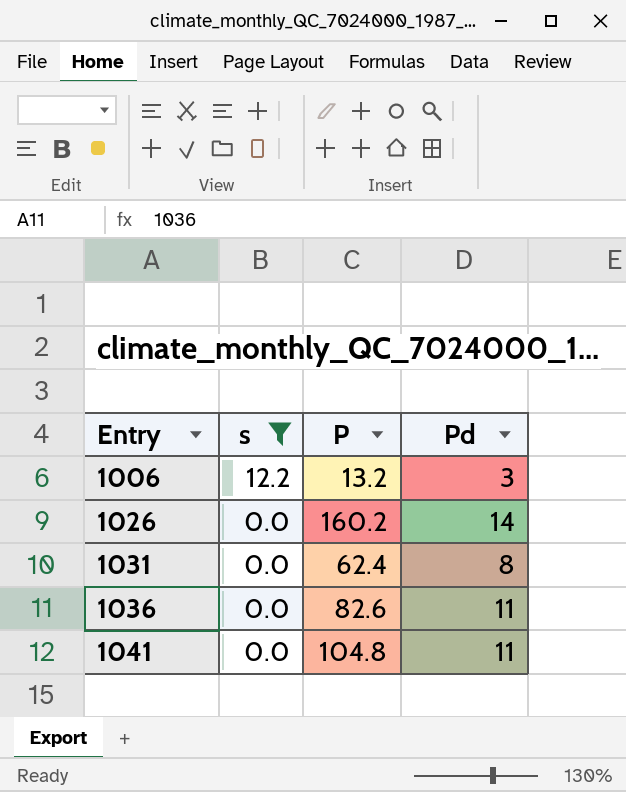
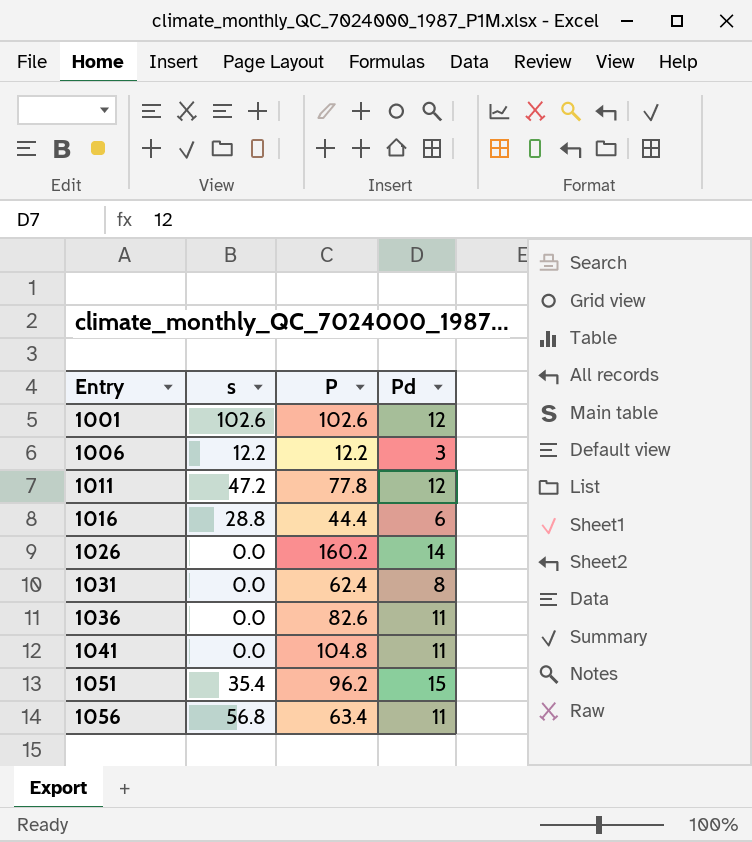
filter: s <= 12.2 -> none
1006 | P: 13.2 -> 12.2

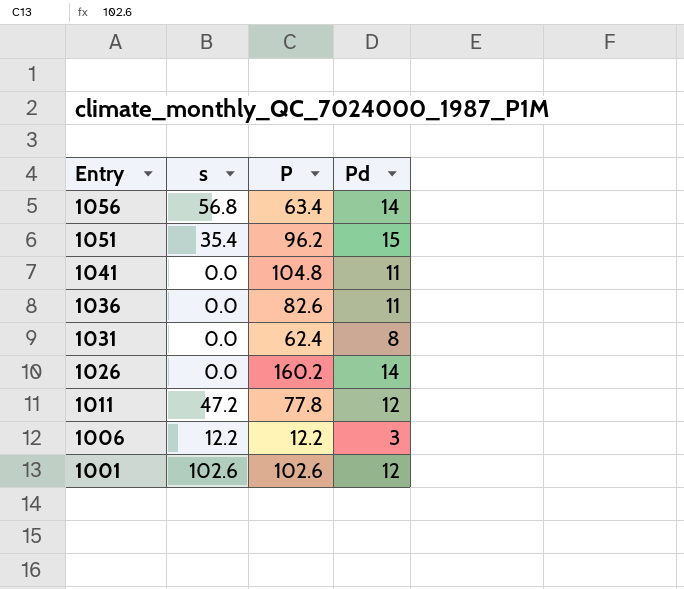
row order: Entry ascending -> Entry descending
row 1016: 28.8 | 44.4 | 6 -> none
1056 | Pd: 11 -> 14

